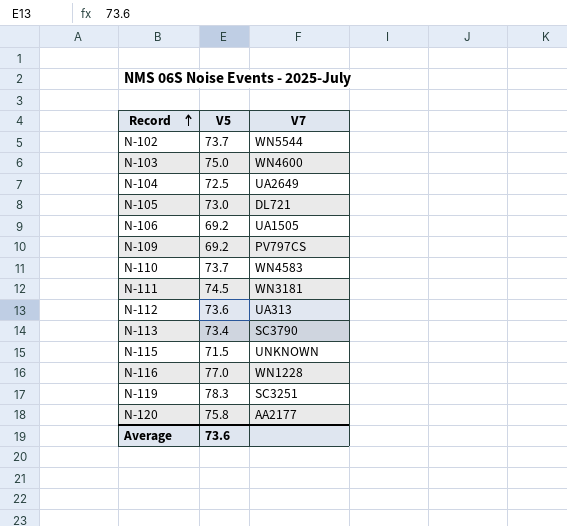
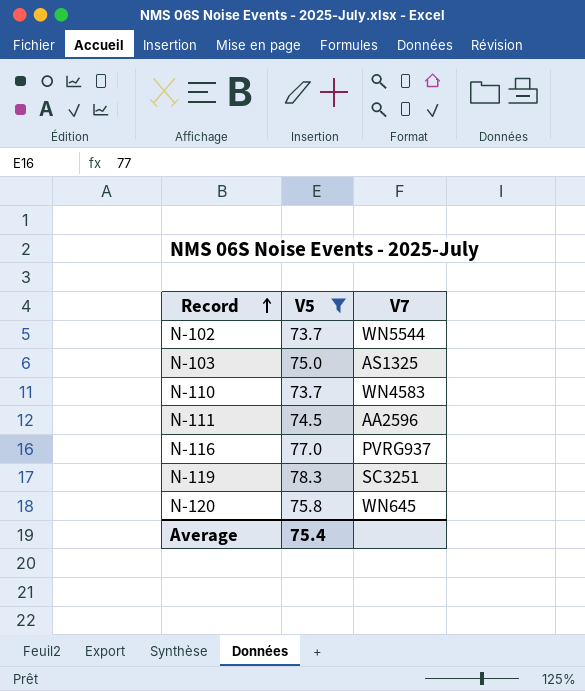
filter: none -> V5 >= 73.7
N-103 | V7: WN4600 -> AS1325
N-111 | V7: WN3181 -> AA2596
N-116 | V7: WN1228 -> PVRG937
N-120 | V7: AA2177 -> WN645
Average | V5: 73.6 -> 75.4

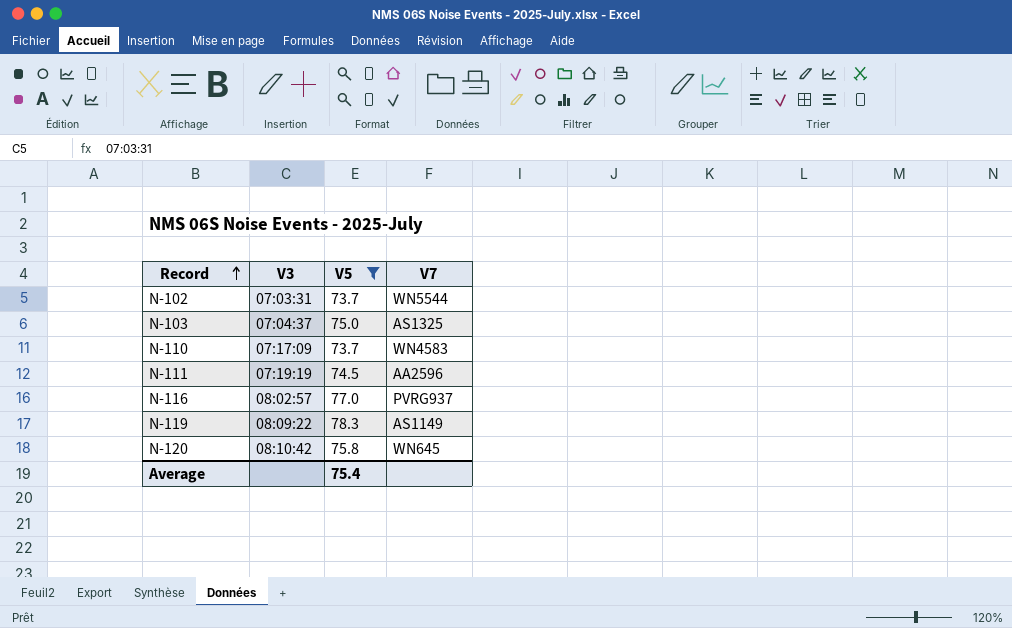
column V3 | position: none -> 2
N-119 | V7: SC3251 -> AS1149

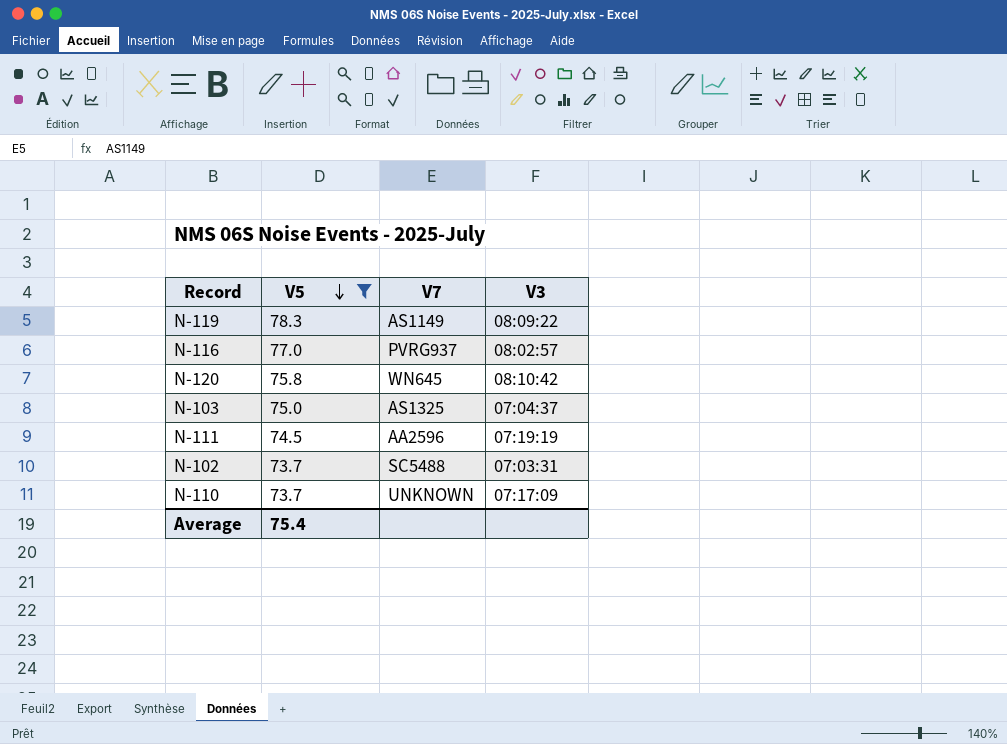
row order: Record ascending -> V5 descending
column V3 | position: 2 -> 4
N-102 | V7: WN5544 -> SC5488
N-110 | V7: WN4583 -> UNKNOWN

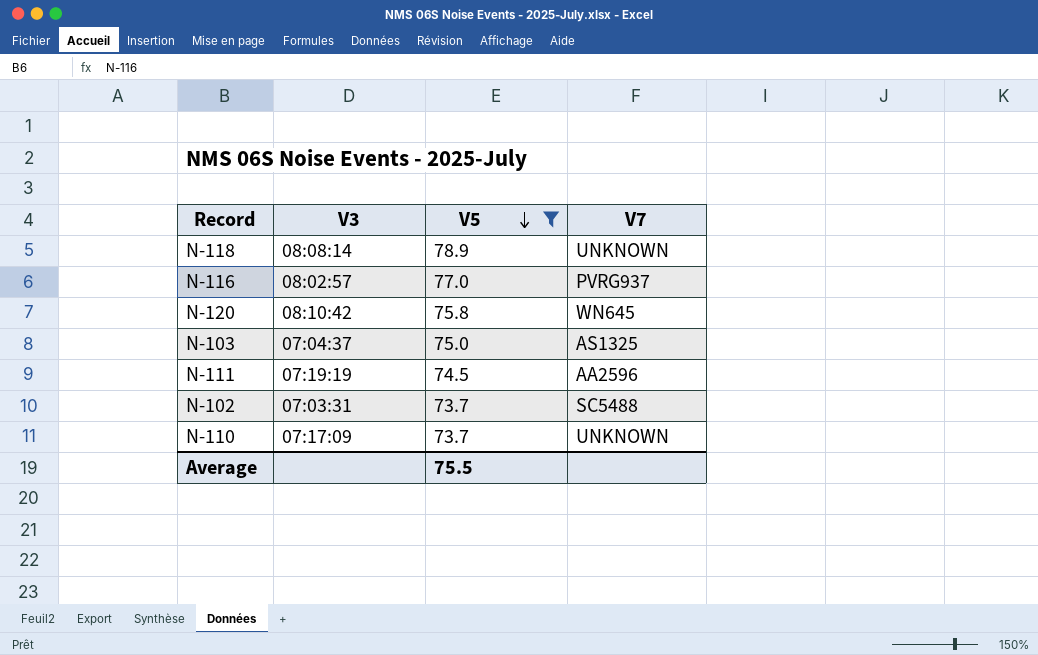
column V3 | position: 4 -> 2
row N-119: 78.3 | AS1149 | 08:09:22 -> none
row N-118: none -> 08:08:14 | 78.9 | UNKNOWN
Average | V5: 75.4 -> 75.5

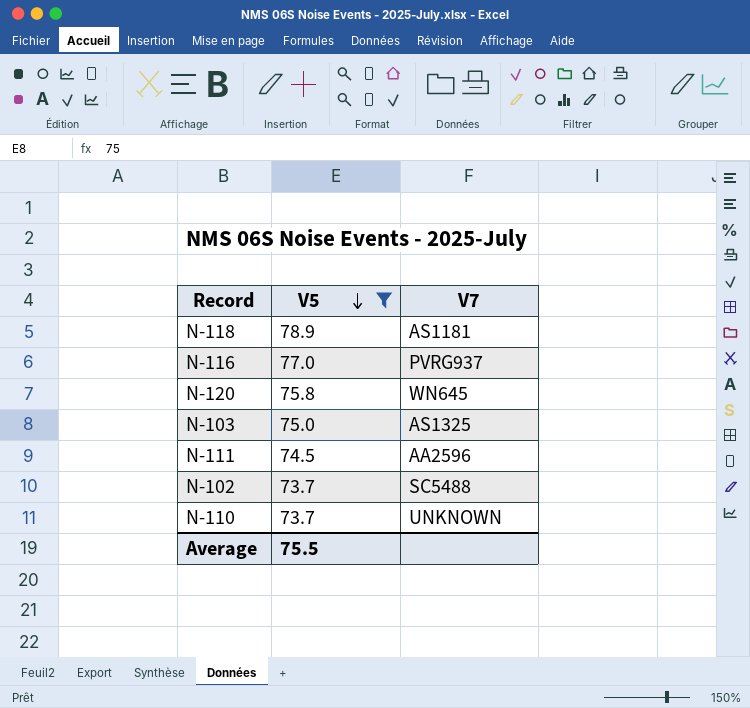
column V3 | position: 2 -> none
N-118 | V7: UNKNOWN -> AS1181

